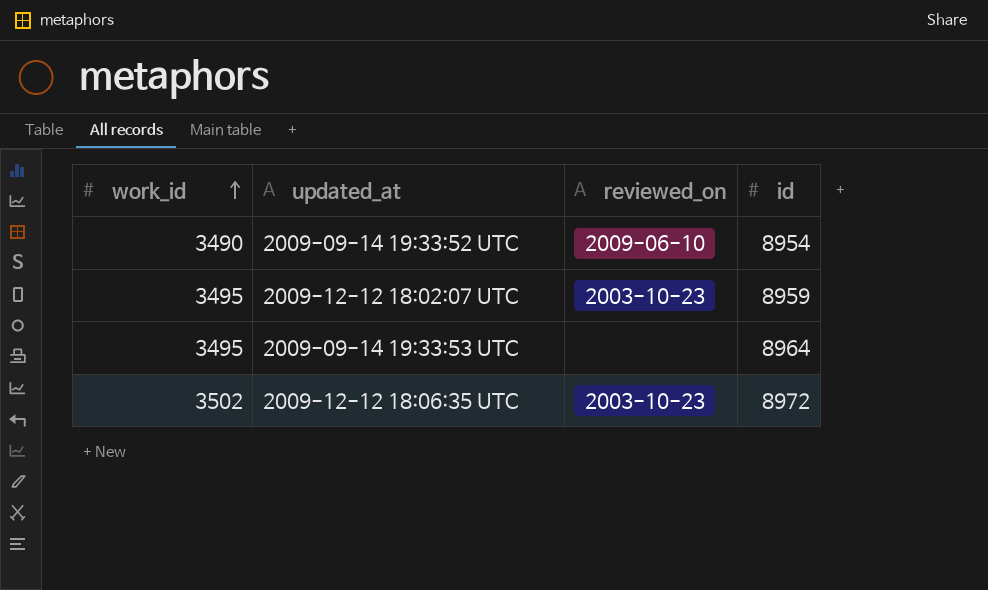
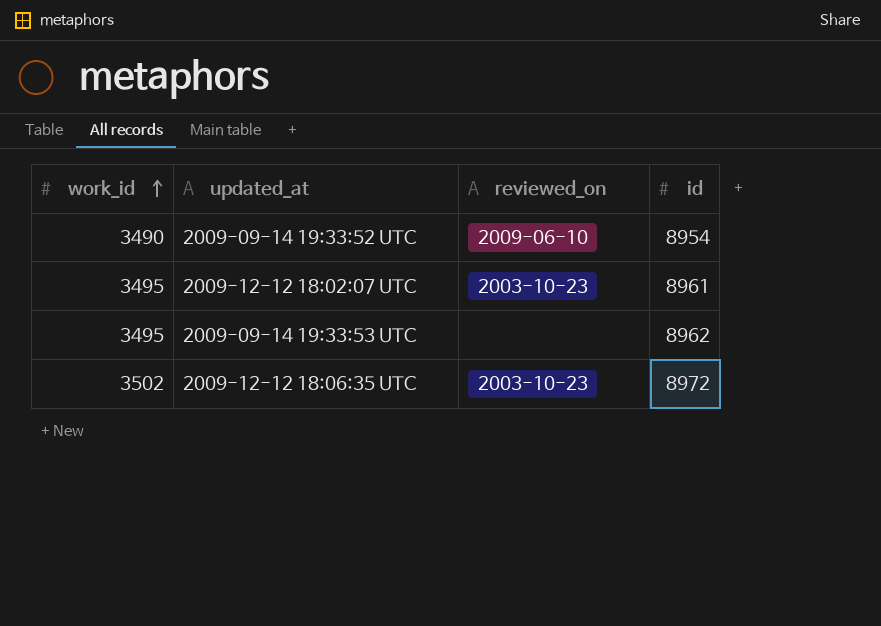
2009-12-12 18:02:07 UTC | id: 8959 -> 8961
2009-09-14 19:33:53 UTC | id: 8964 -> 8962

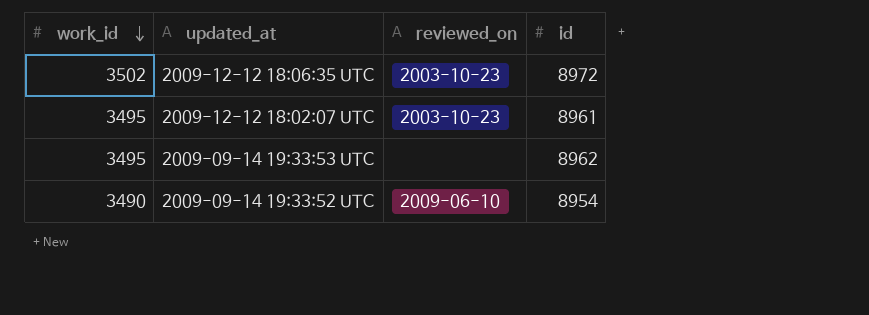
row order: work_id ascending -> work_id descending

